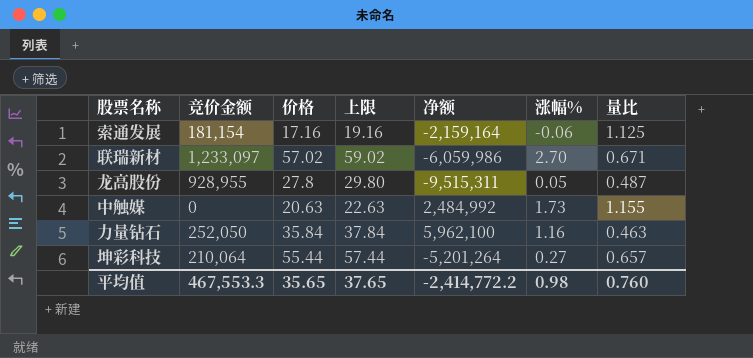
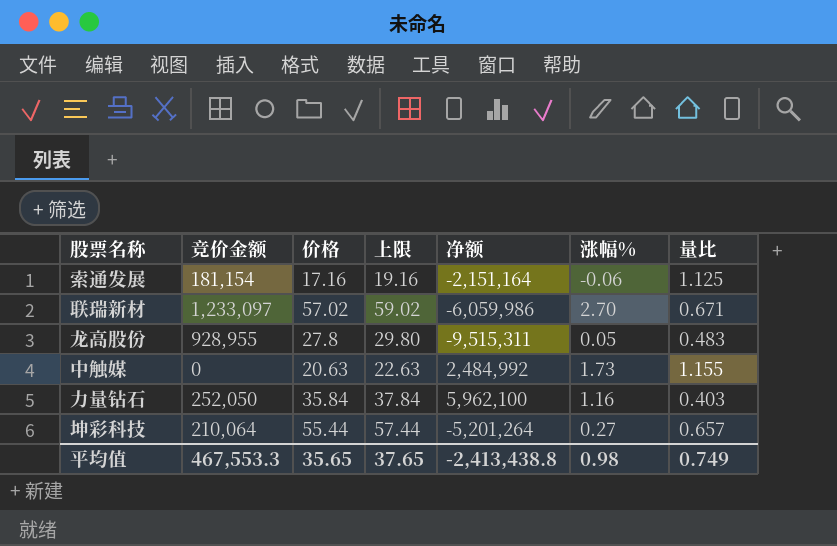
索通发展 | 净额: -2,159,164 -> -2,151,164
龙高股份 | 量比: 0.487 -> 0.483
力量钻石 | 量比: 0.463 -> 0.403
平均值 | 净额: -2,414,772.2 -> -2,413,438.8
平均值 | 量比: 0.760 -> 0.749

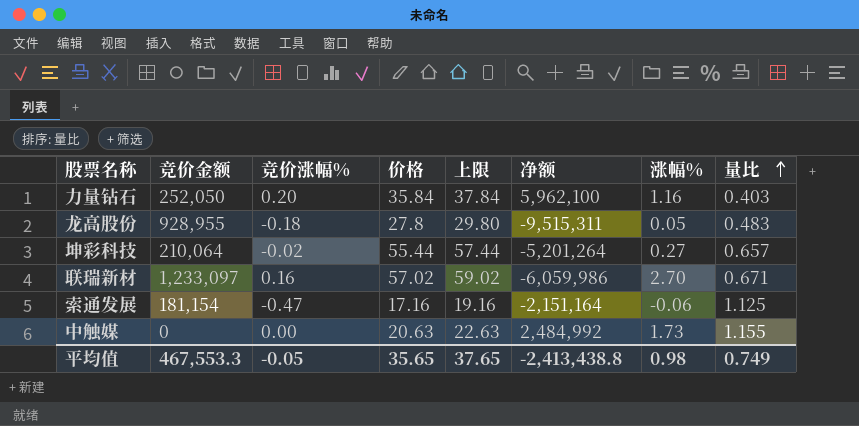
row order: none -> 量比 ascending
column 竞价涨幅% | position: none -> 3

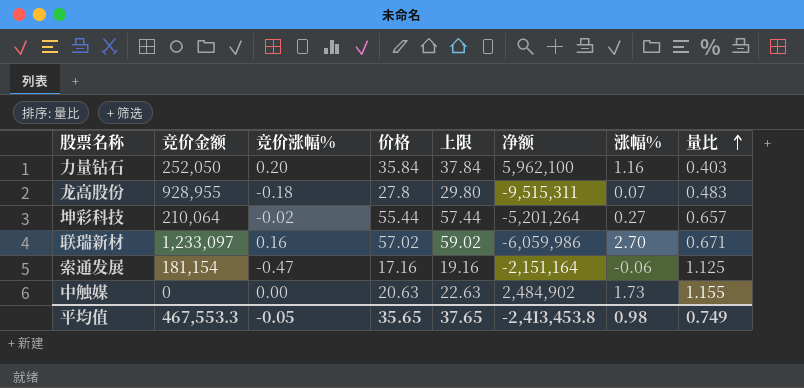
龙高股份 | 涨幅%: 0.05 -> 0.07
中触媒 | 净额: 2,484,992 -> 2,484,902
平均值 | 净额: -2,413,438.8 -> -2,413,453.8

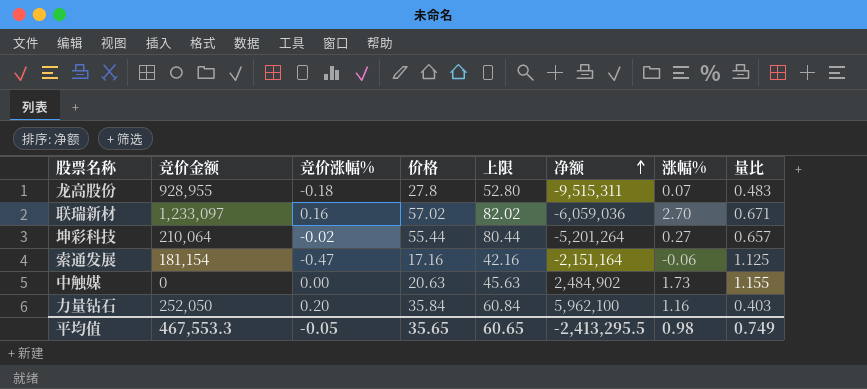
row order: 量比 ascending -> 净额 ascending
column 上限 | formula: [价格] + 2 -> [价格] + 25
联瑞新材 | 净额: -6,059,986 -> -6,059,036
平均值 | 上限: 37.65 -> 60.65
平均值 | 净额: -2,413,453.8 -> -2,413,295.5

